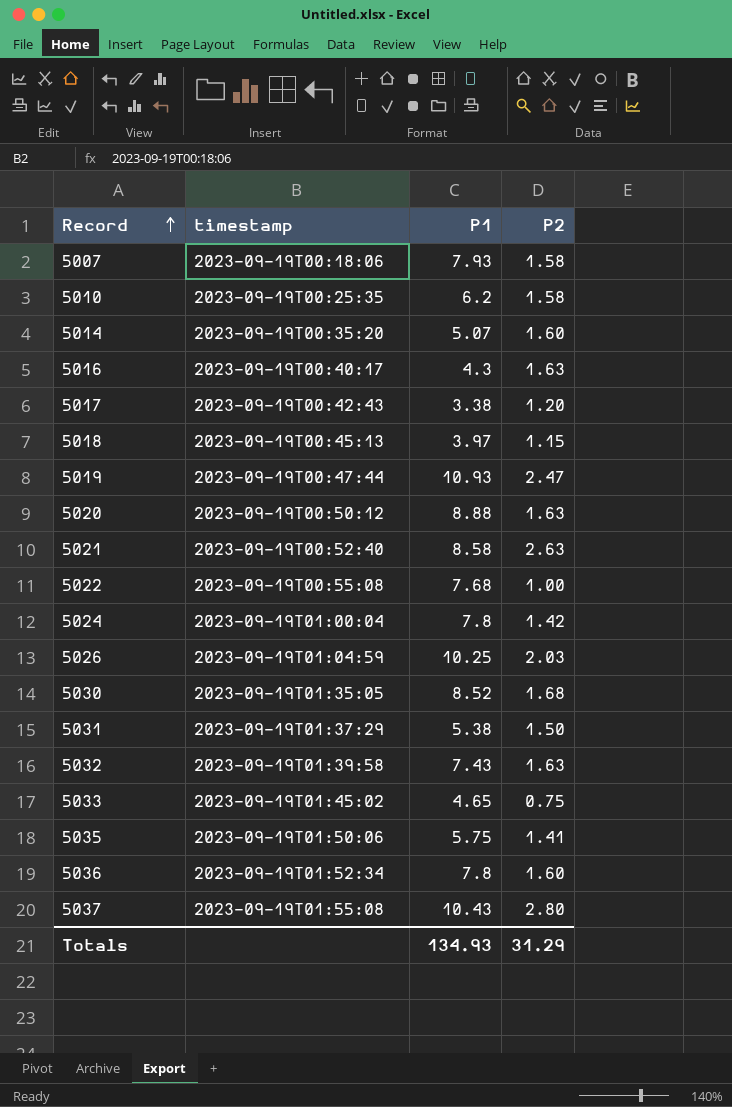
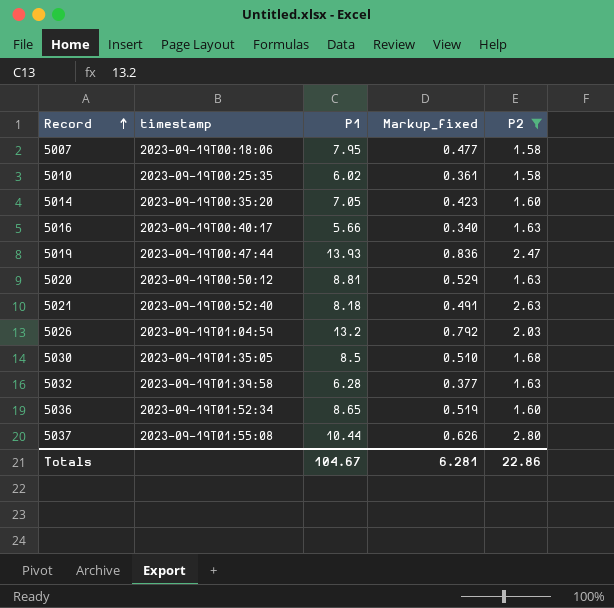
filter: none -> P2 >= 1.58
column Markup_fixed | formula: none -> [P1] * 0.06
5007 | P1: 7.93 -> 7.95
5010 | P1: 6.2 -> 6.02
5014 | P1: 5.07 -> 7.05
5016 | P1: 4.3 -> 5.66
5019 | P1: 10.93 -> 13.93
5020 | P1: 8.88 -> 8.81
5021 | P1: 8.58 -> 8.18
5026 | P1: 10.25 -> 13.2
5030 | P1: 8.52 -> 8.5
5032 | P1: 7.43 -> 6.28
5036 | P1: 7.8 -> 8.65
5037 | P1: 10.43 -> 10.44
Totals | P1: 134.93 -> 104.67
Totals | P2: 31.29 -> 22.86

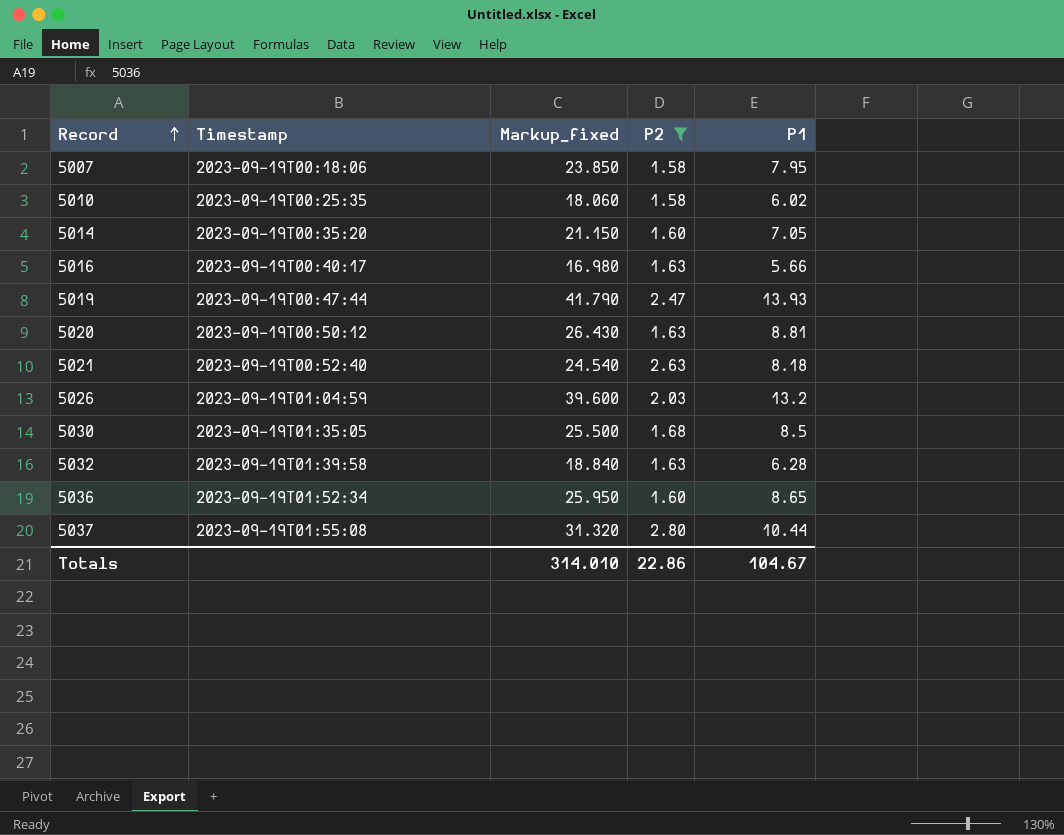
column name: timestamp -> Timestamp
column Markup_fixed | formula: [P1] * 0.06 -> [P1] * 3
column P1 | position: 3 -> 5
Totals | Markup_fixed: 6.281 -> 314.010

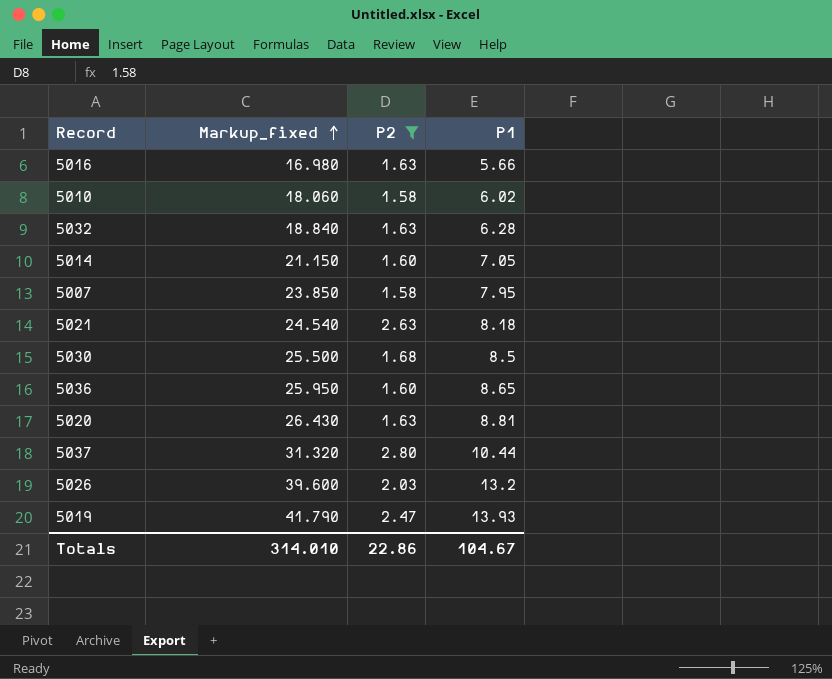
row order: Record ascending -> Markup_fixed ascending
column Timestamp | position: 2 -> none

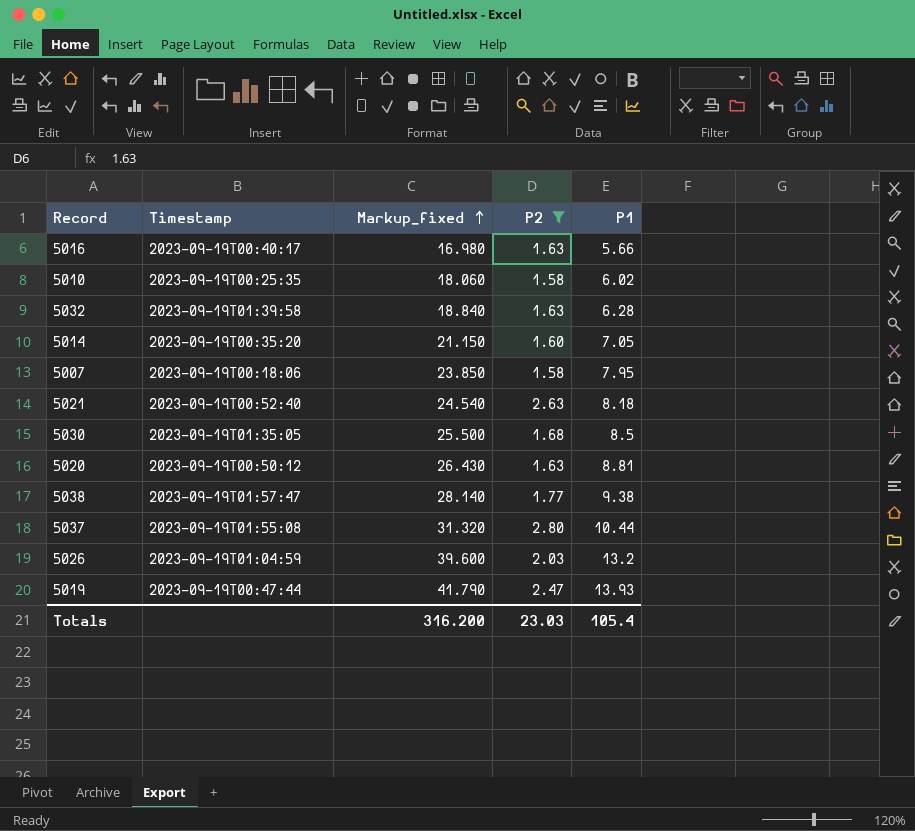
column Timestamp | position: none -> 2
row 5036: 25.950 | 1.60 | 8.65 -> none
row 5038: none -> 2023-09-19T01:57:47 | 28.140 | 1.77 | 9.38
Totals | Markup_fixed: 314.010 -> 316.200
Totals | P2: 22.86 -> 23.03
Totals | P1: 104.67 -> 105.4

